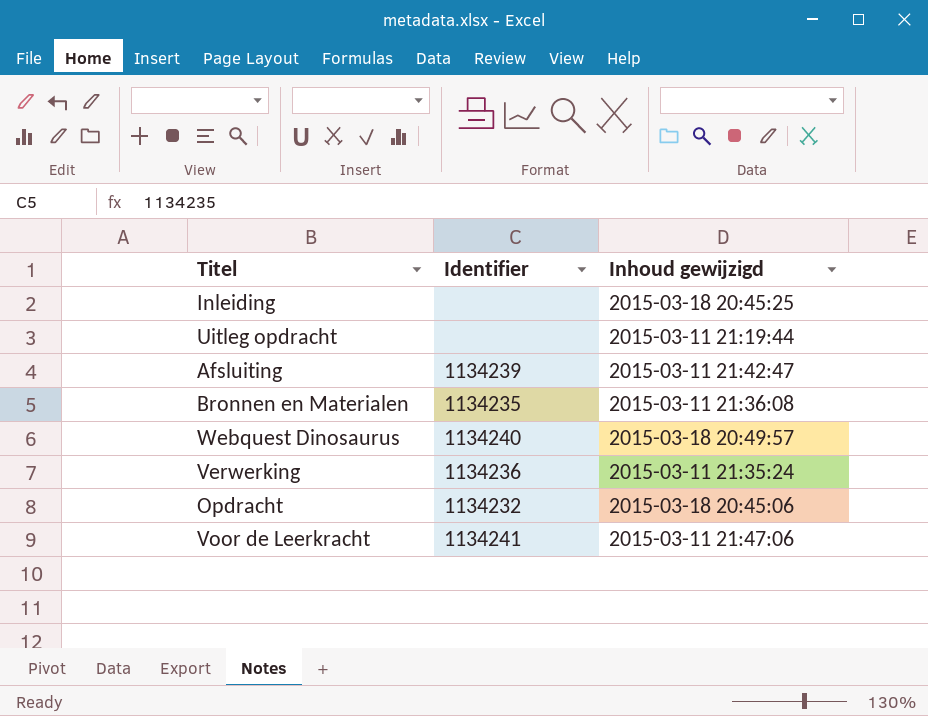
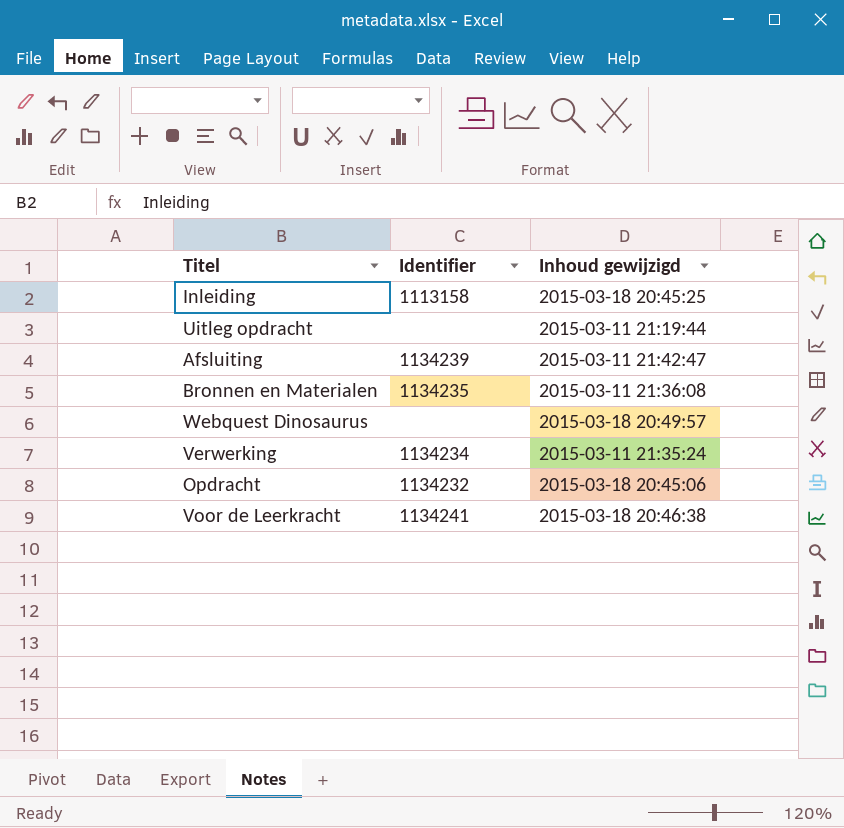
Inleiding | Identifier: none -> 1113158
Webquest Dinosaurus | Identifier: 1134240 -> none
Verwerking | Identifier: 1134236 -> 1134234
Voor de Leerkracht | Inhoud gewijzigd: 2015-03-11 21:47:06 -> 2015-03-18 20:46:38

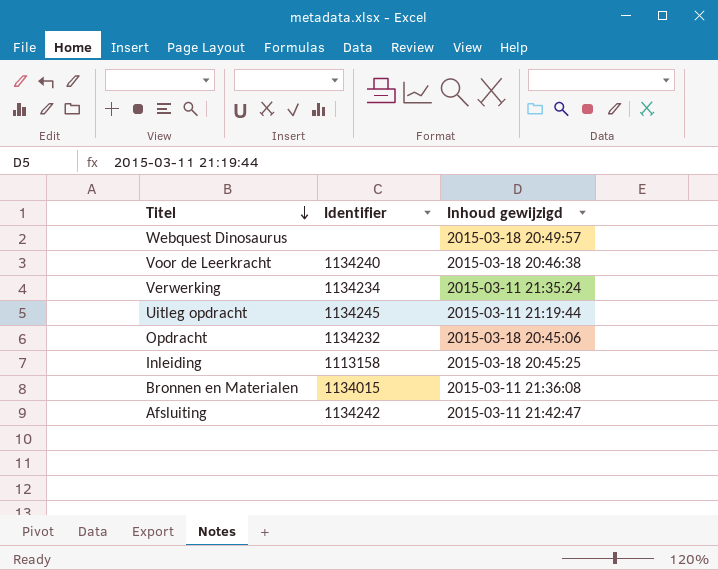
row order: none -> Titel descending
Voor de Leerkracht | Identifier: 1134241 -> 1134240
Uitleg opdracht | Identifier: none -> 1134245
Bronnen en Materialen | Identifier: 1134235 -> 1134015
Afsluiting | Identifier: 1134239 -> 1134242

